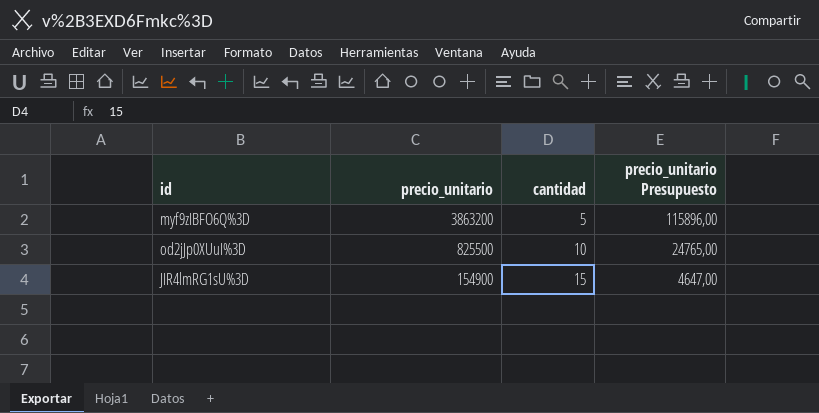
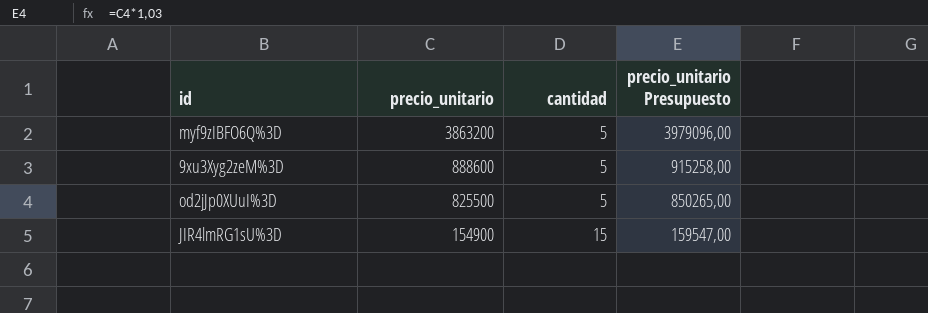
column precio_unitario Presupuesto | formula: [precio_unitario] * 0,03 -> [precio_unitario] * 1,03
row 9xu3Xyg2zeM%3D: none -> 888600 | 5 | 915258,00
od2jJp0XUuI%3D | cantidad: 10 -> 5

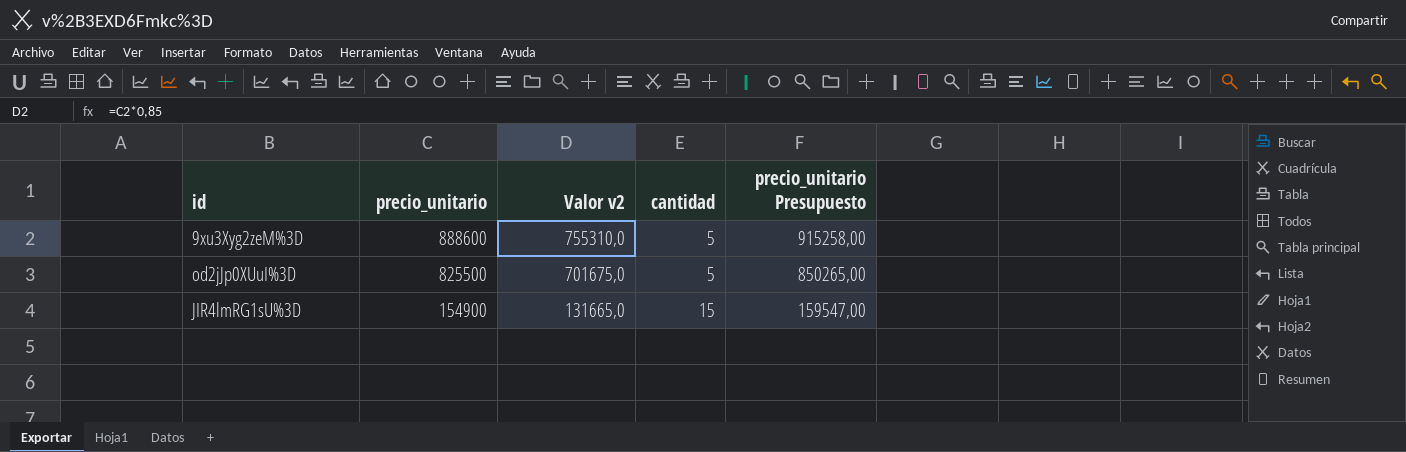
column Valor v2 | formula: none -> [precio_unitario] * 0,85
row myf9zIBFO6Q%3D: 3863200 | 5 | 3979096,00 -> none

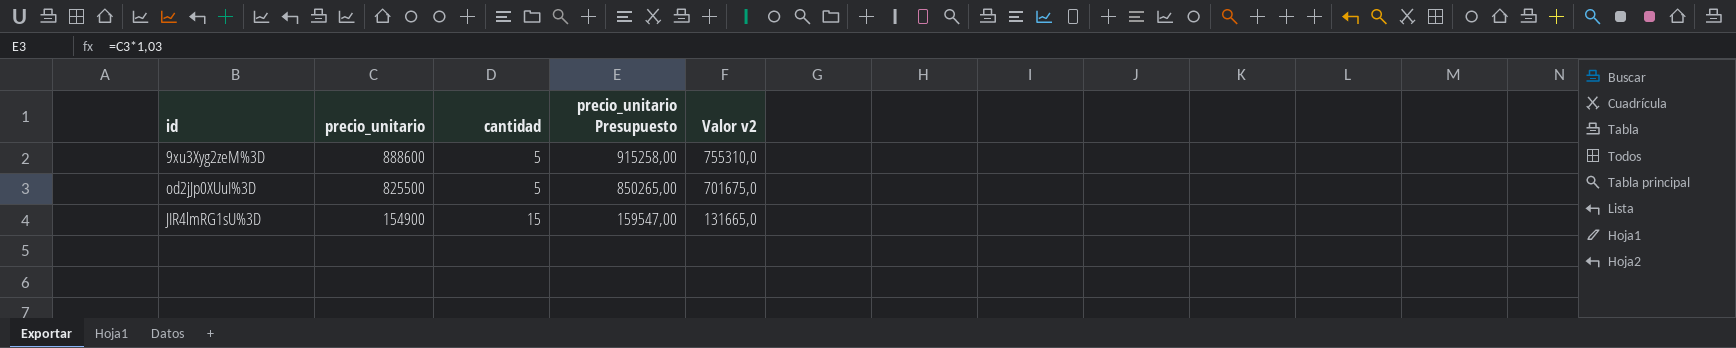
column Valor v2 | position: 3 -> 5

